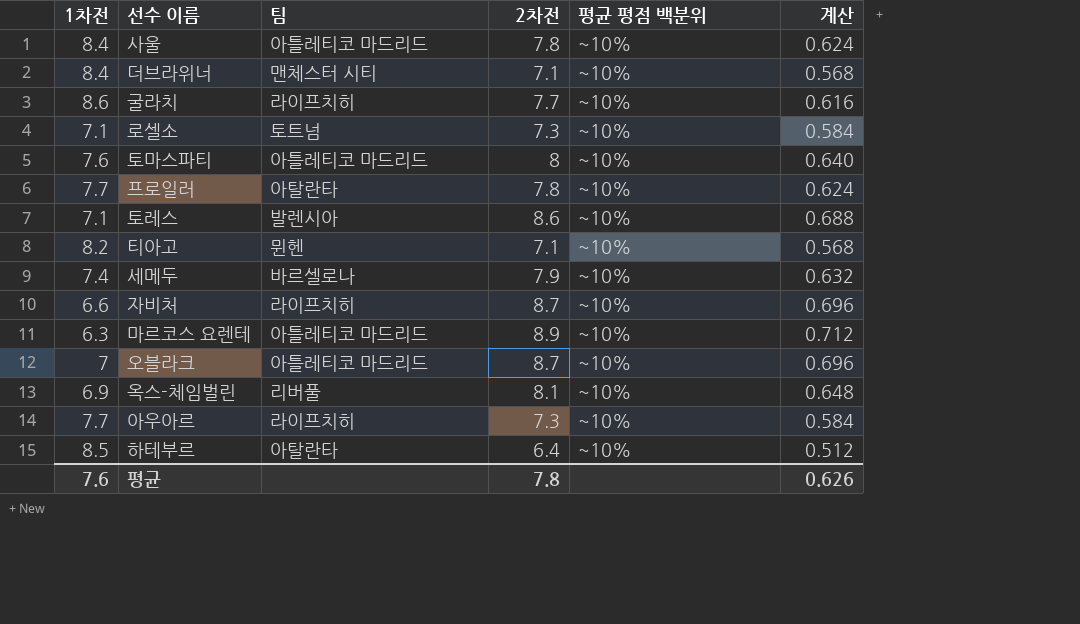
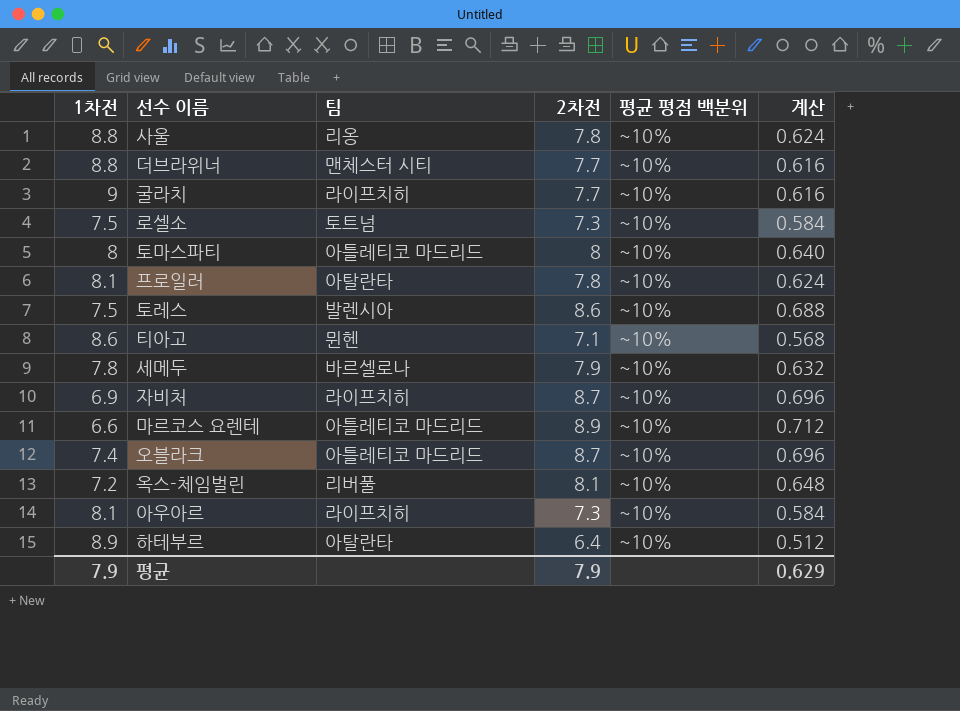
사울 | 1차전: 8.4 -> 8.8
사울 | 팀: 아틀레티코 마드리드 -> 리옹
더브라위너 | 1차전: 8.4 -> 8.8
더브라위너 | 2차전: 7.1 -> 7.7
더브라위너 | 계산: 0.568 -> 0.616
굴라치 | 1차전: 8.6 -> 9
로셀소 | 1차전: 7.1 -> 7.5
토마스파티 | 1차전: 7.6 -> 8
프로일러 | 1차전: 7.7 -> 8.1
토레스 | 1차전: 7.1 -> 7.5
티아고 | 1차전: 8.2 -> 8.6
세메두 | 1차전: 7.4 -> 7.8
자비처 | 1차전: 6.6 -> 6.9
마르코스 요렌테 | 1차전: 6.3 -> 6.6
오블라크 | 1차전: 7 -> 7.4
옥스-체임벌린 | 1차전: 6.9 -> 7.2
아우아르 | 1차전: 7.7 -> 8.1
하테부르 | 1차전: 8.5 -> 8.9
평균 | 1차전: 7.6 -> 7.9
평균 | 2차전: 7.8 -> 7.9
평균 | 계산: 0.626 -> 0.629

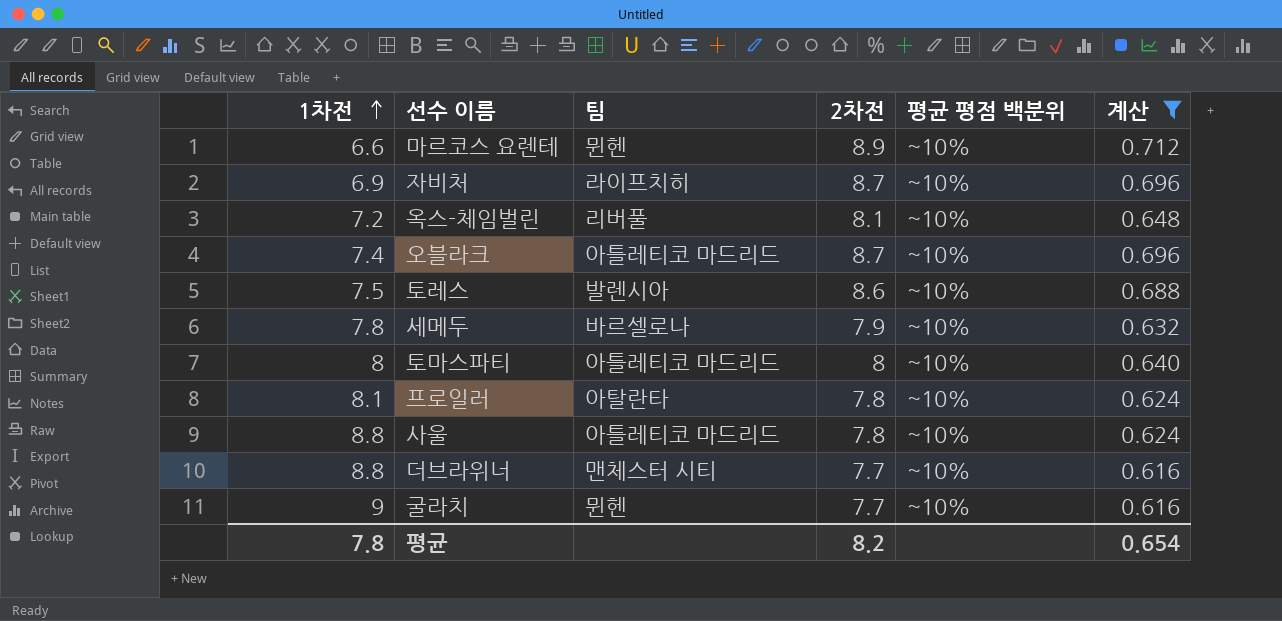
filter: none -> 계산 >= 0.616
row order: none -> 1차전 ascending
마르코스 요렌테 | 팀: 아틀레티코 마드리드 -> 뮌헨
사울 | 팀: 리옹 -> 아틀레티코 마드리드
굴라치 | 팀: 라이프치히 -> 뮌헨
평균 | 1차전: 7.9 -> 7.8
평균 | 2차전: 7.9 -> 8.2
평균 | 계산: 0.629 -> 0.654

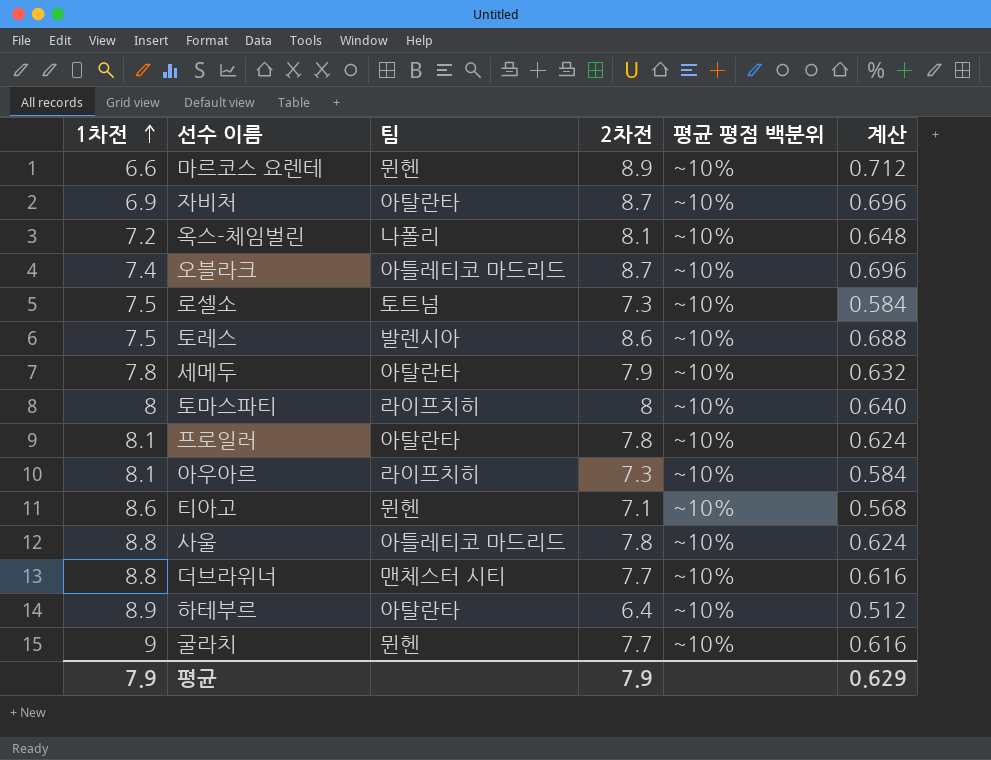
filter: 계산 >= 0.616 -> none
자비처 | 팀: 라이프치히 -> 아탈란타
옥스-체임벌린 | 팀: 리버풀 -> 나폴리
세메두 | 팀: 바르셀로나 -> 아탈란타
토마스파티 | 팀: 아틀레티코 마드리드 -> 라이프치히
평균 | 1차전: 7.8 -> 7.9
평균 | 2차전: 8.2 -> 7.9
평균 | 계산: 0.654 -> 0.629

